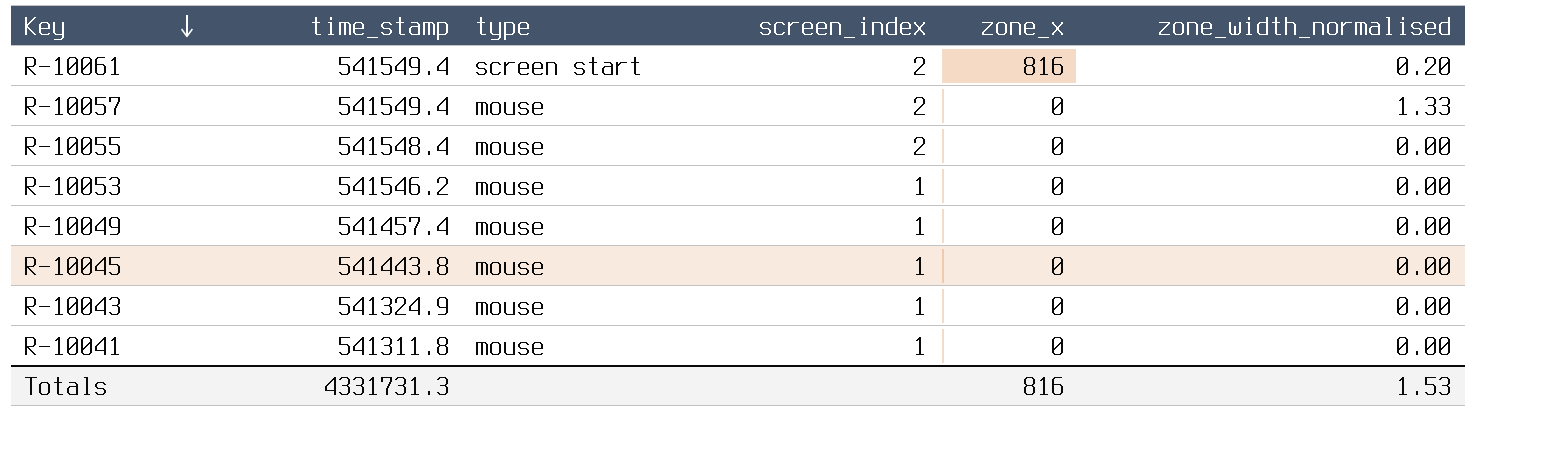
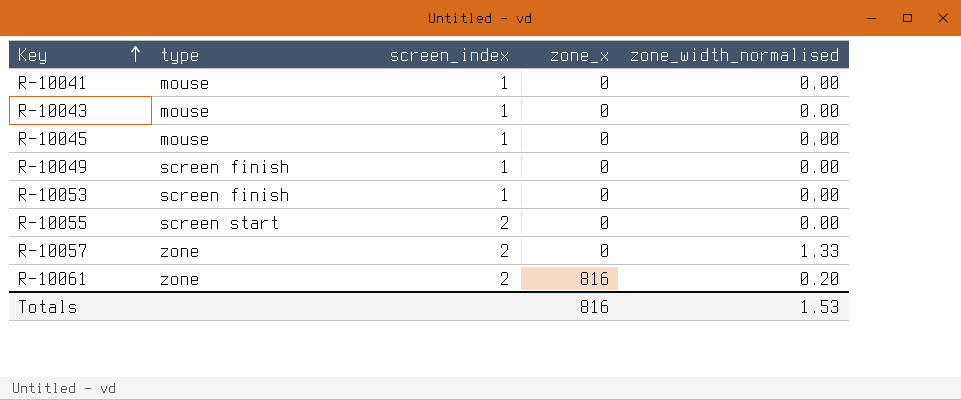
row order: Key descending -> Key ascending
column time_stamp | position: 2 -> none
R-10049 | type: mouse -> screen finish
R-10053 | type: mouse -> screen finish
R-10055 | type: mouse -> screen start
R-10057 | type: mouse -> zone
R-10061 | type: screen start -> zone

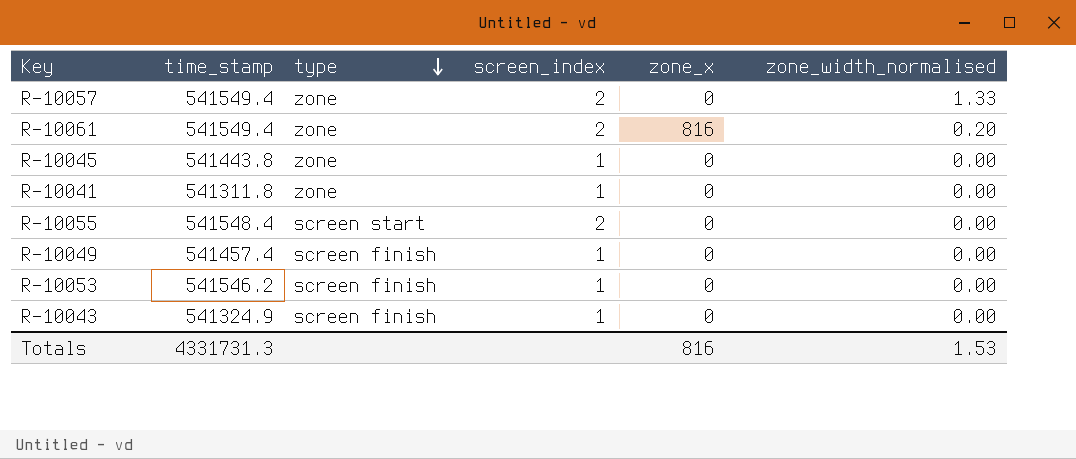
row order: Key ascending -> type descending
column time_stamp | position: none -> 2
R-10045 | type: mouse -> zone
R-10041 | type: mouse -> zone
R-10043 | type: mouse -> screen finish

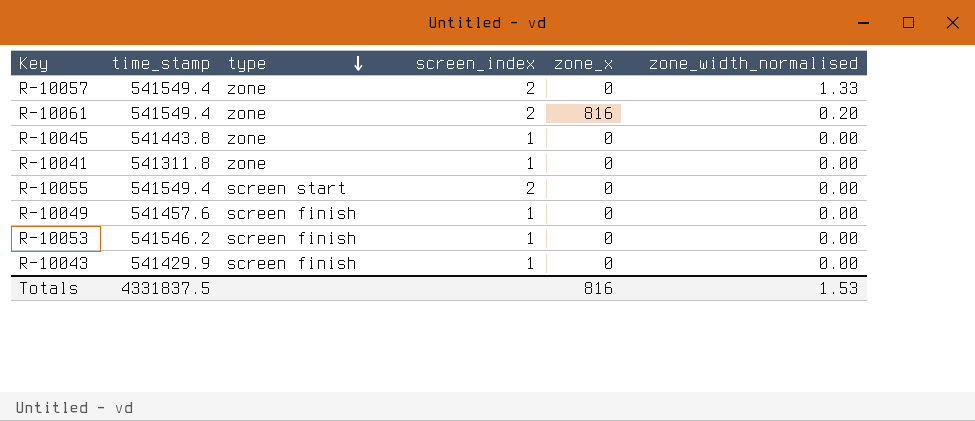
R-10055 | time_stamp: 541548.4 -> 541549.4
R-10049 | time_stamp: 541457.4 -> 541457.6
R-10043 | time_stamp: 541324.9 -> 541429.9
Totals | time_stamp: 4331731.3 -> 4331837.5

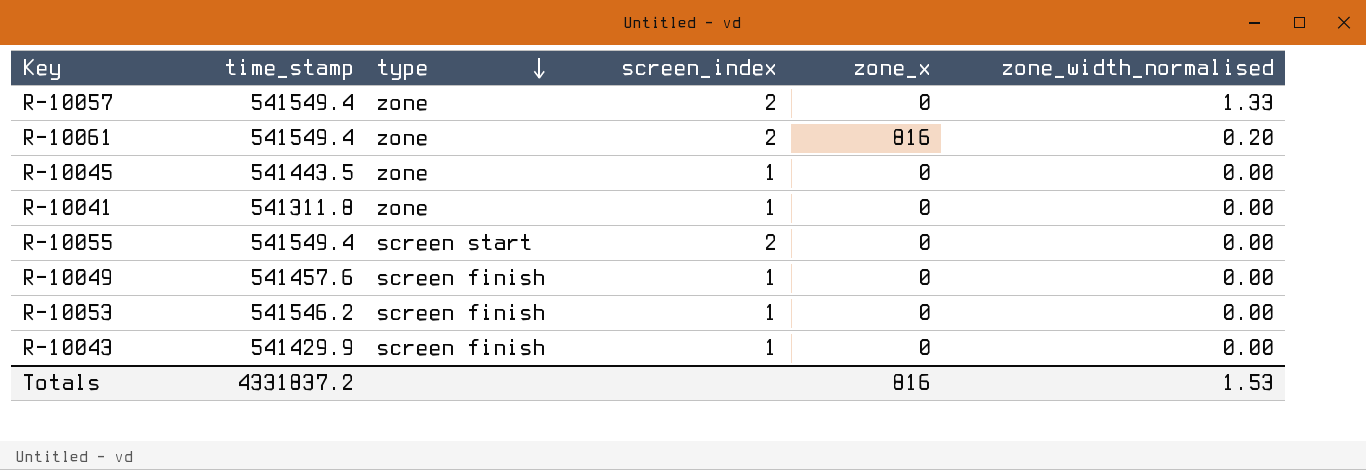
R-10045 | time_stamp: 541443.8 -> 541443.5
Totals | time_stamp: 4331837.5 -> 4331837.2

